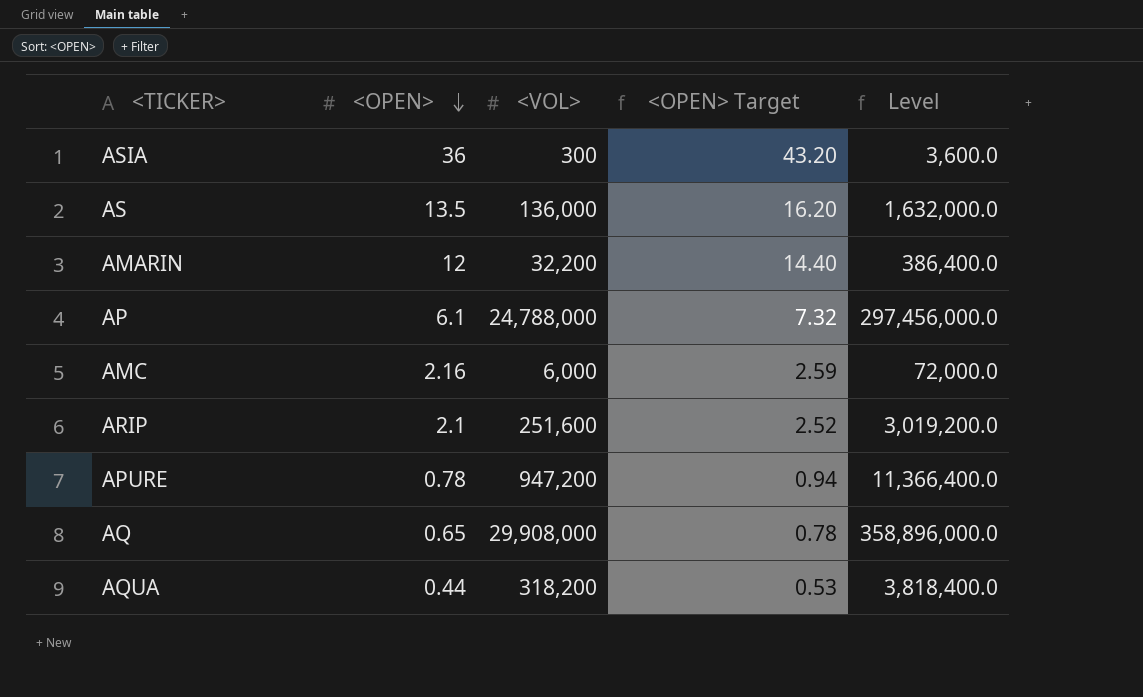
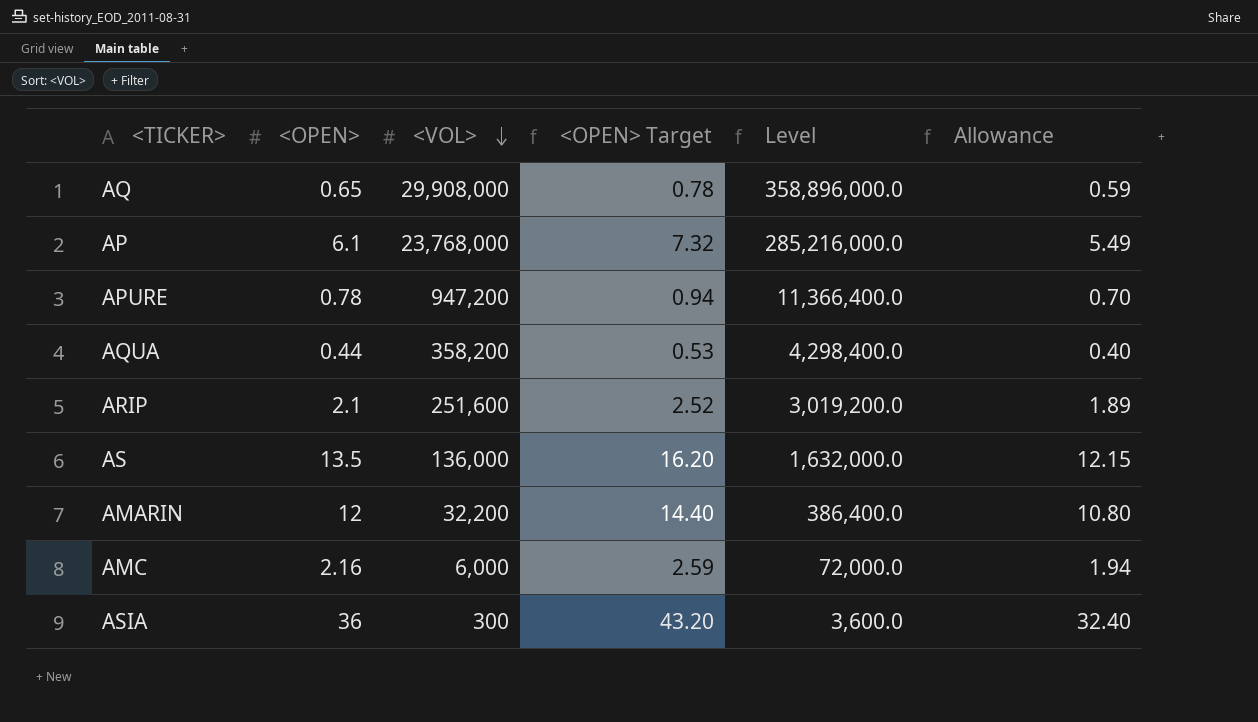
row order: <OPEN> descending -> <VOL> descending
column Allowance | formula: none -> [<OPEN>] * 0.9
AP | <VOL>: 24,788,000 -> 23,768,000
AP | Level: 297,456,000.0 -> 285,216,000.0
AQUA | <VOL>: 318,200 -> 358,200
AQUA | Level: 3,818,400.0 -> 4,298,400.0

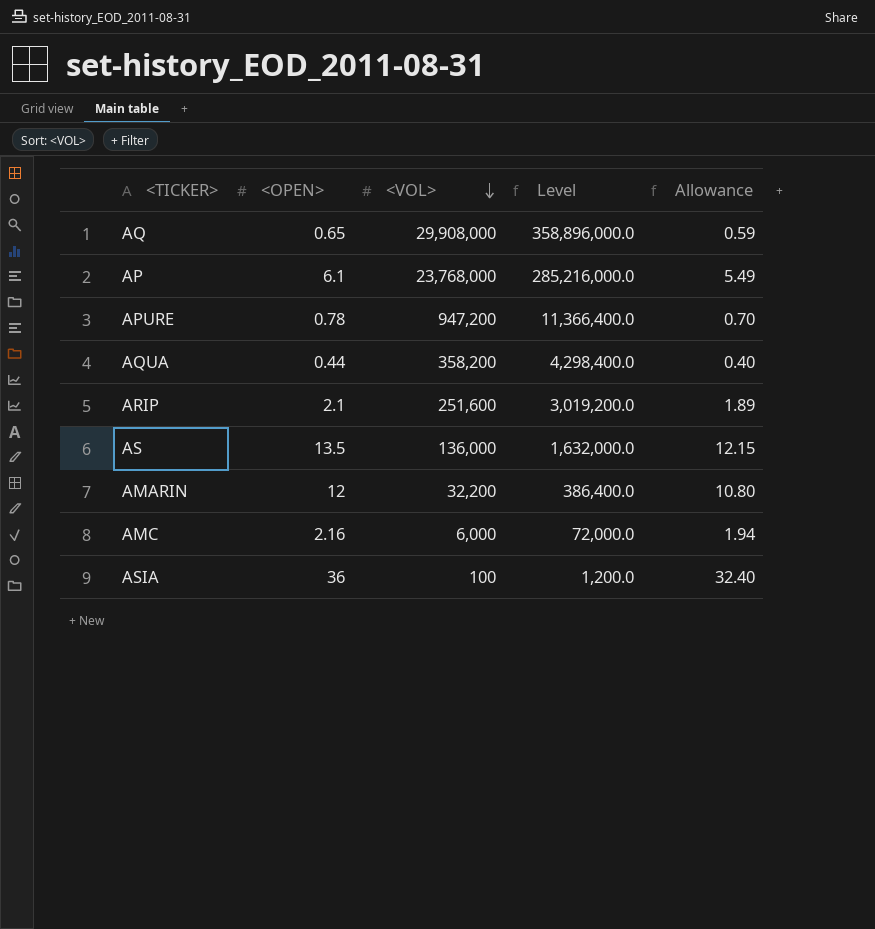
column <OPEN> Target | formula: [<OPEN>] * 1.2 -> none
ASIA | <VOL>: 300 -> 100
ASIA | Level: 3,600.0 -> 1,200.0

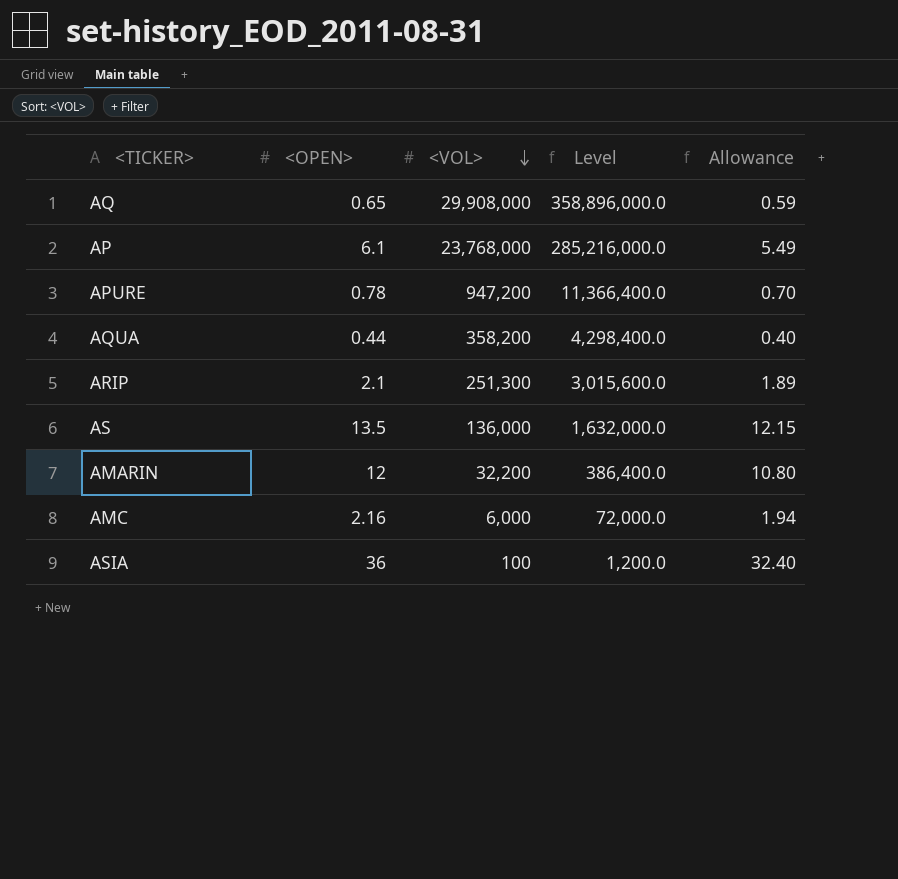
ARIP | <VOL>: 251,600 -> 251,300
ARIP | Level: 3,019,200.0 -> 3,015,600.0

